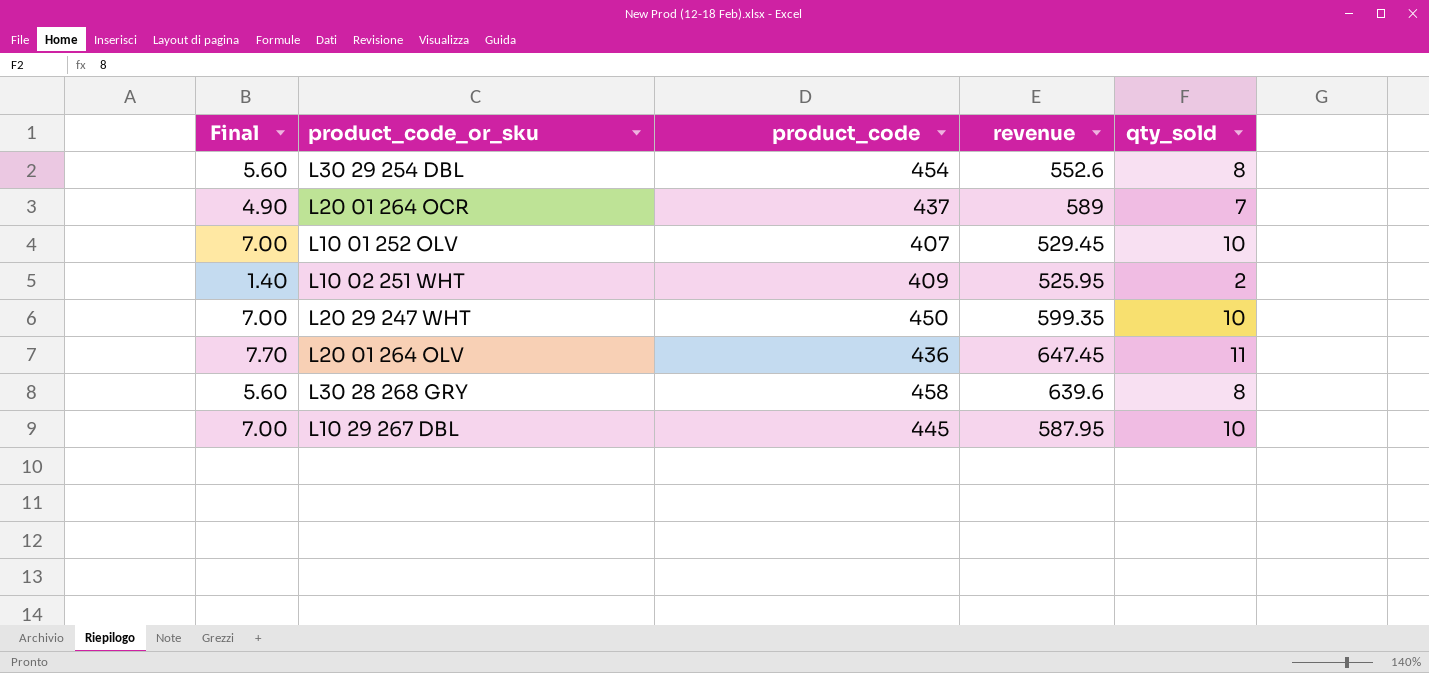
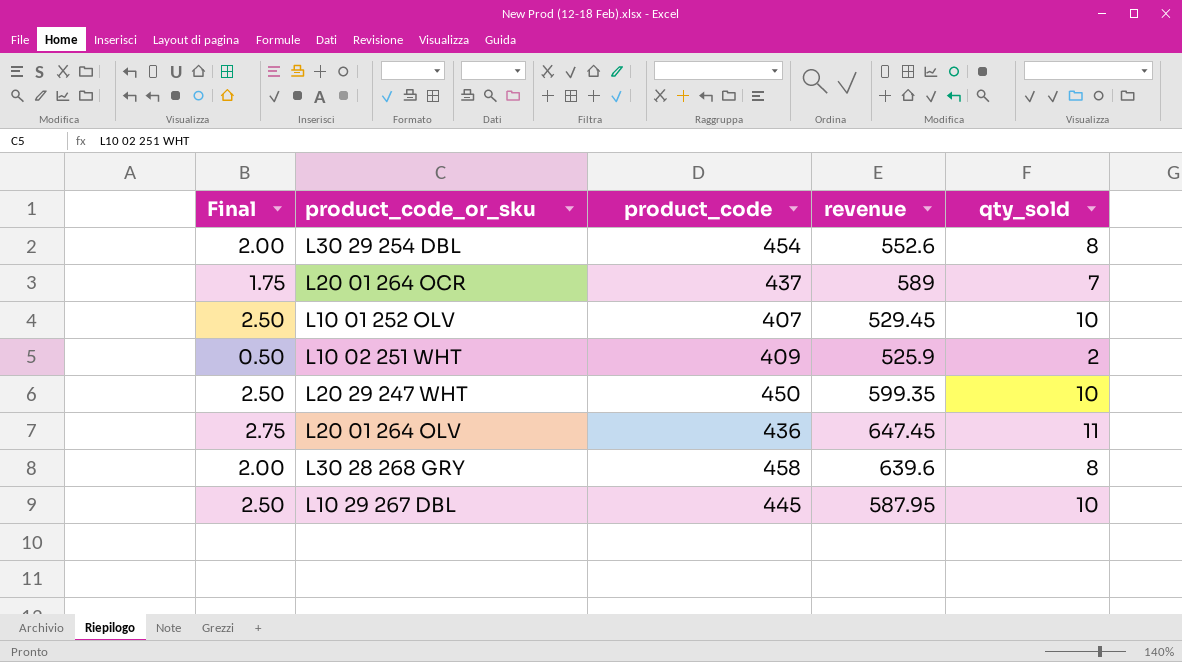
column Final | formula: [qty_sold] * 0.7 -> [qty_sold] * 0.25
L10 02 251 WHT | revenue: 525.95 -> 525.9

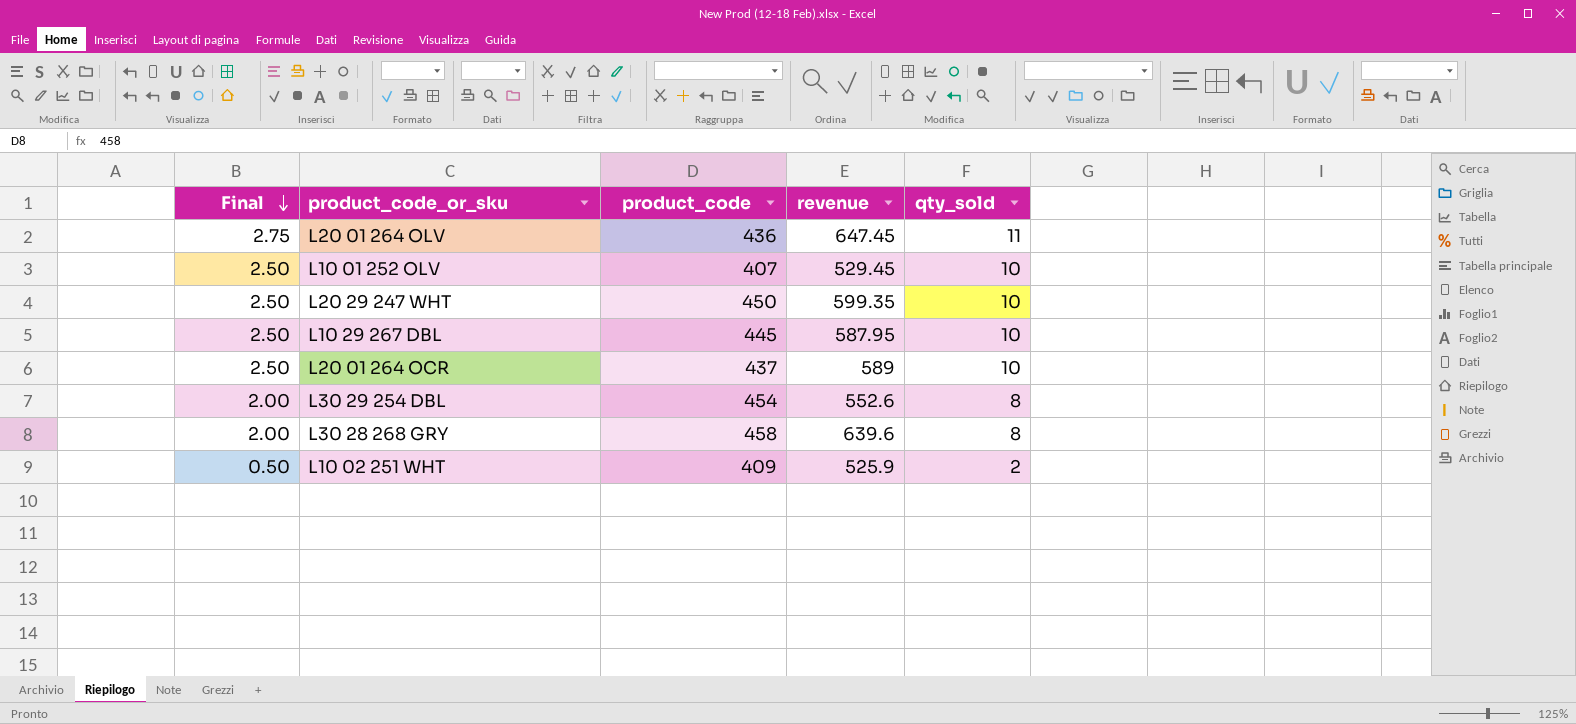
row order: none -> Final descending
L20 01 264 OCR | Final: 1.75 -> 2.50
L20 01 264 OCR | qty_sold: 7 -> 10

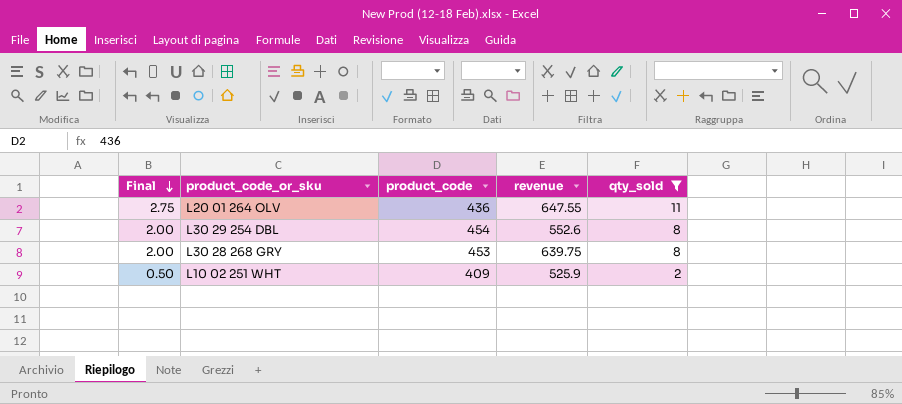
filter: none -> qty_sold != 10
L20 01 264 OLV | revenue: 647.45 -> 647.55
L30 28 268 GRY | product_code: 458 -> 453
L30 28 268 GRY | revenue: 639.6 -> 639.75

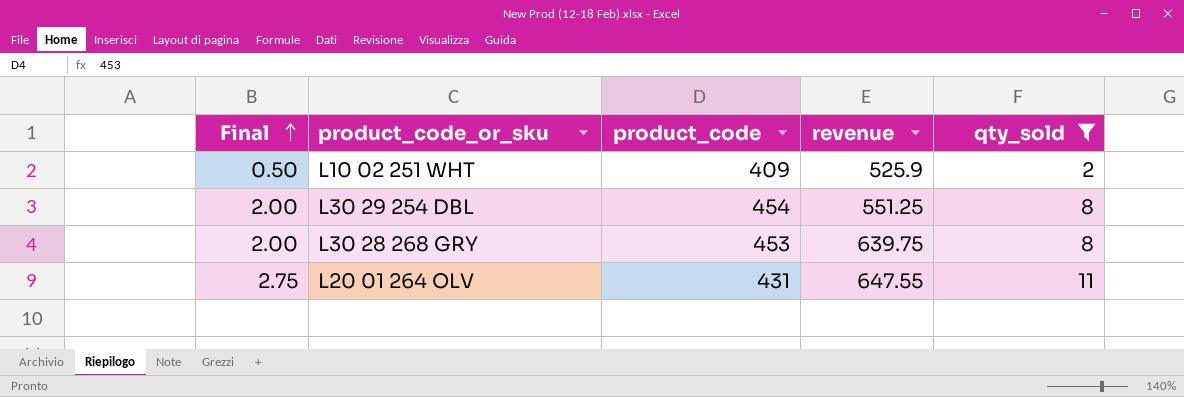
row order: Final descending -> Final ascending
L30 29 254 DBL | revenue: 552.6 -> 551.25
L20 01 264 OLV | product_code: 436 -> 431

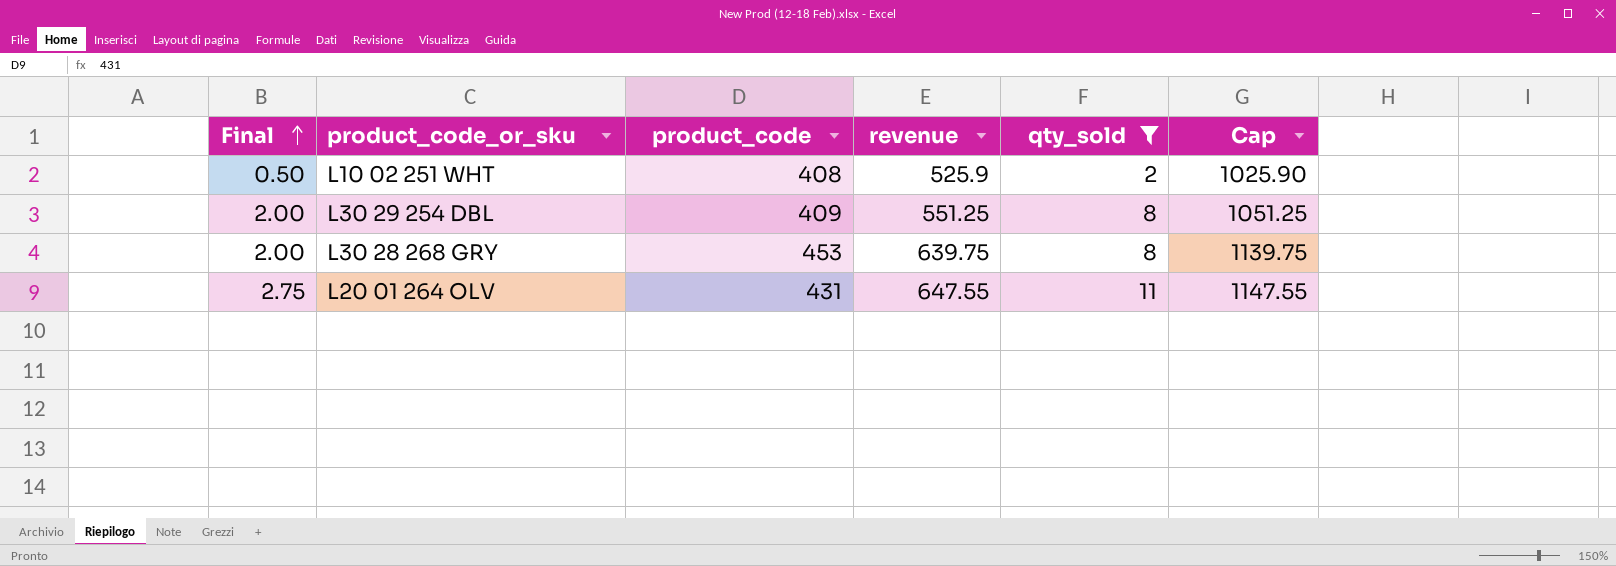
column Cap | formula: none -> [revenue] + 500
L10 02 251 WHT | product_code: 409 -> 408
L30 29 254 DBL | product_code: 454 -> 409

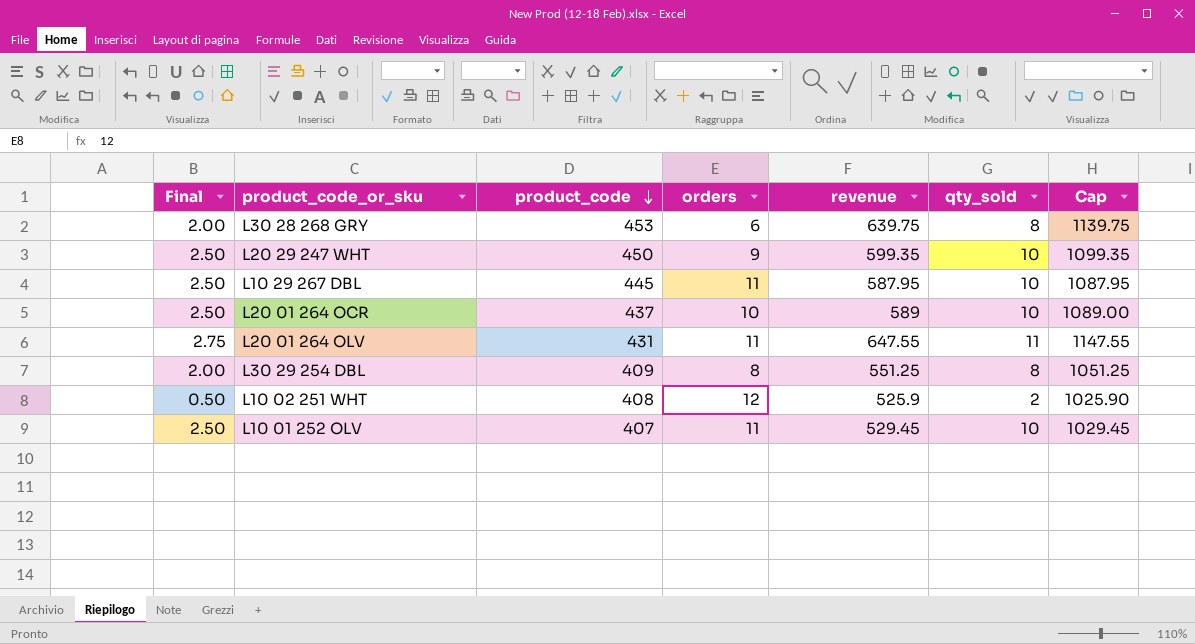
filter: qty_sold != 10 -> none
row order: Final ascending -> product_code descending
column orders | position: none -> 4

